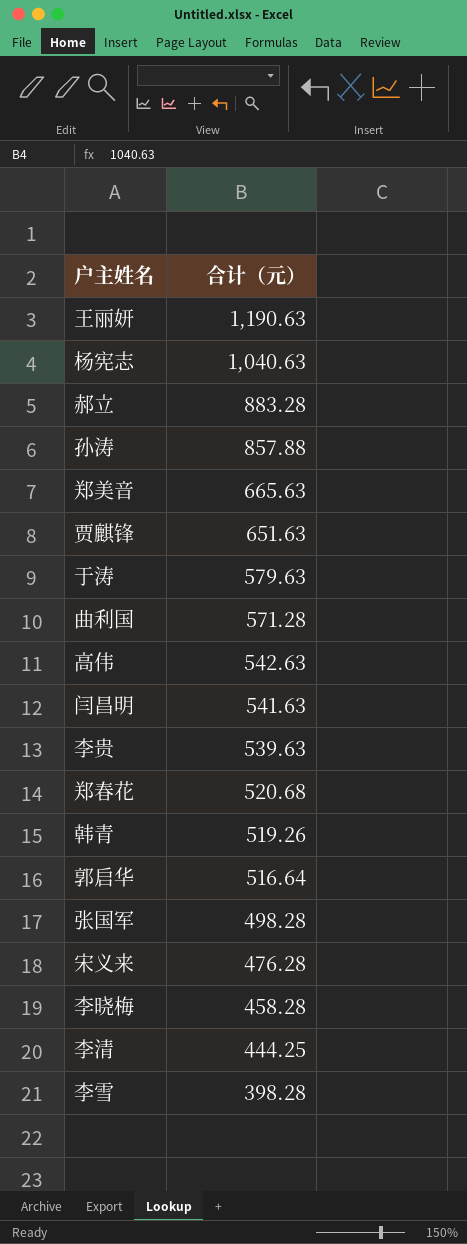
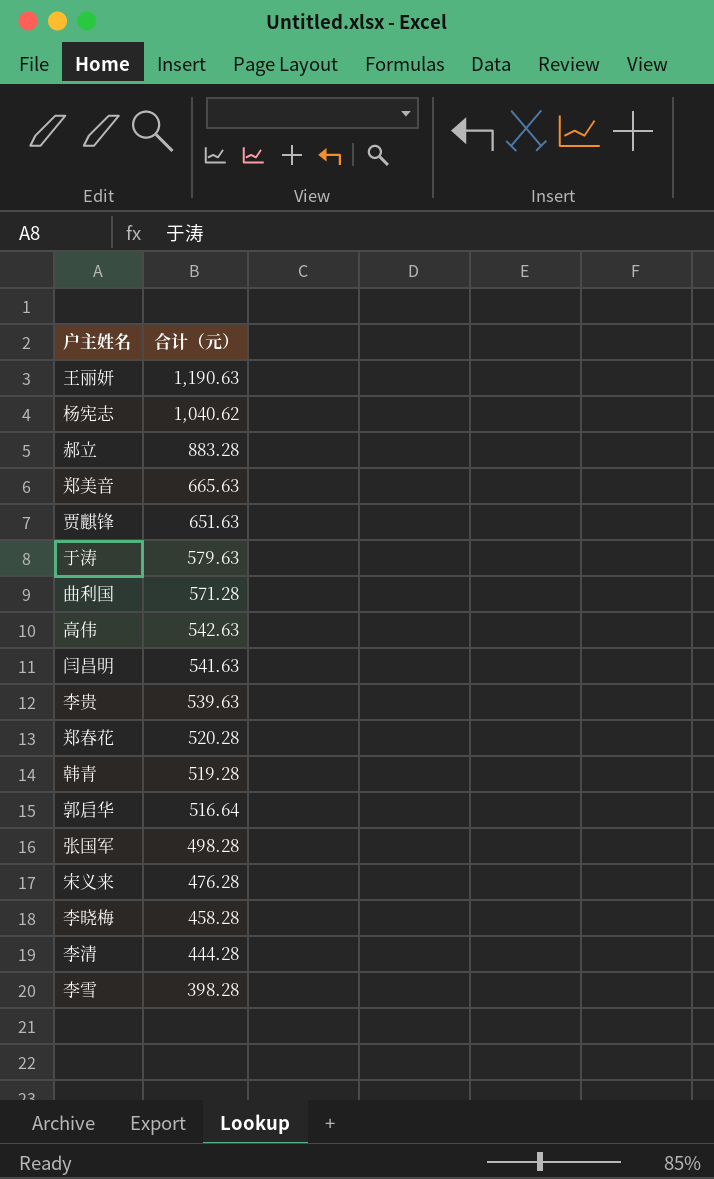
row 孙涛: 857.88 -> none
杨宪志 | 合计（元）: 1,040.63 -> 1,040.62
郑春花 | 合计（元）: 520.68 -> 520.28
韩青 | 合计（元）: 519.26 -> 519.28
李清 | 合计（元）: 444.25 -> 444.28

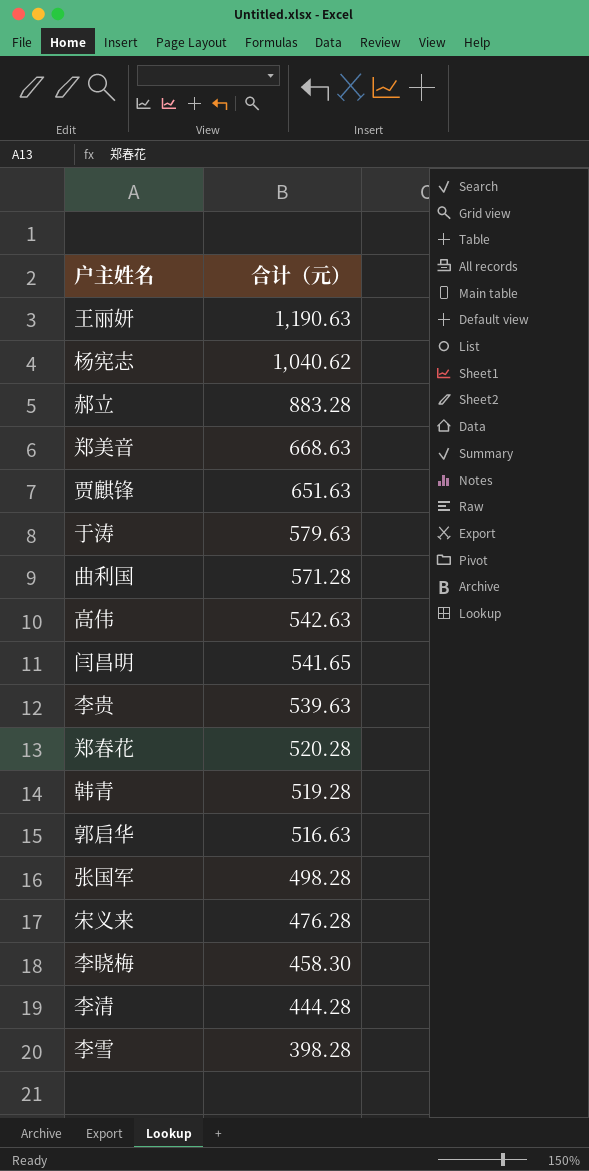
郑美音 | 合计（元）: 665.63 -> 668.63
闫昌明 | 合计（元）: 541.63 -> 541.65
郭启华 | 合计（元）: 516.64 -> 516.63
李晓梅 | 合计（元）: 458.28 -> 458.30

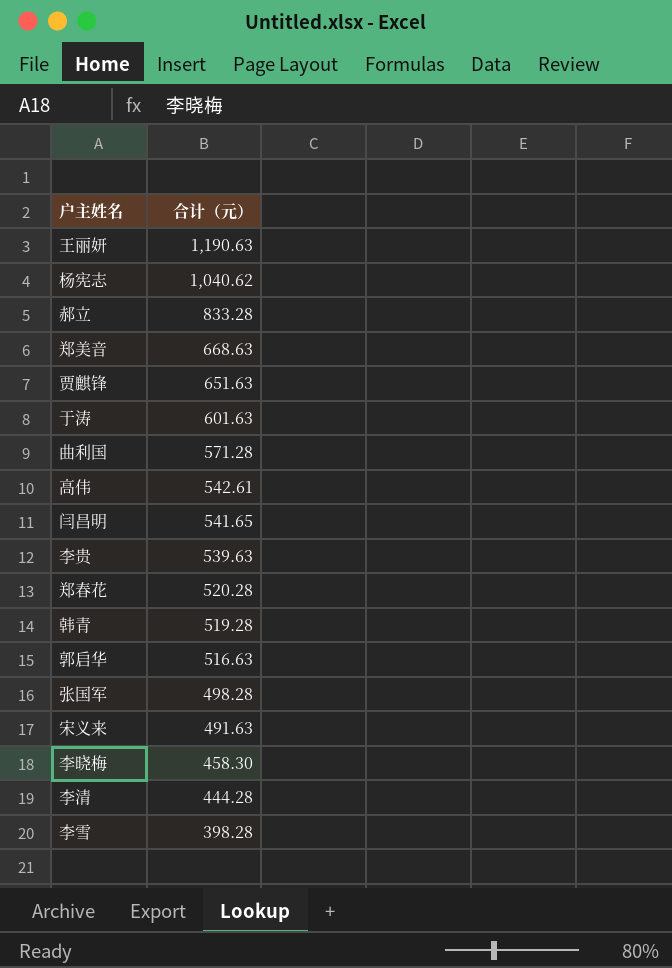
郝立 | 合计（元）: 883.28 -> 833.28
于涛 | 合计（元）: 579.63 -> 601.63
高伟 | 合计（元）: 542.63 -> 542.61
宋义来 | 合计（元）: 476.28 -> 491.63

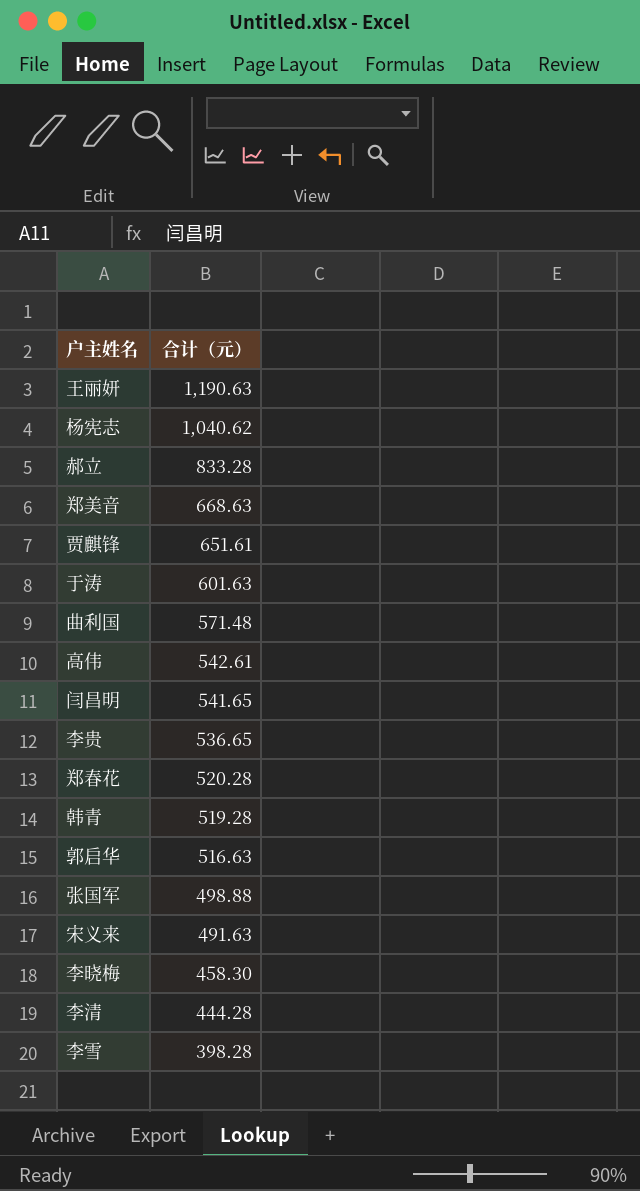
贾麒锋 | 合计（元）: 651.63 -> 651.61
曲利国 | 合计（元）: 571.28 -> 571.48
李贵 | 合计（元）: 539.63 -> 536.65
张国军 | 合计（元）: 498.28 -> 498.88

